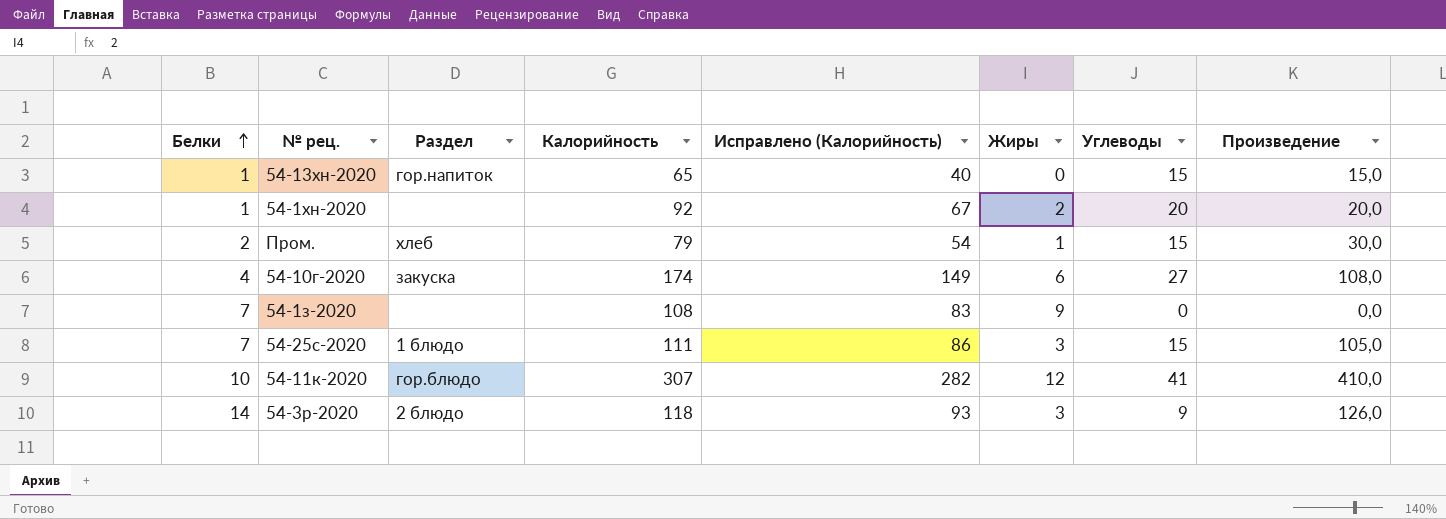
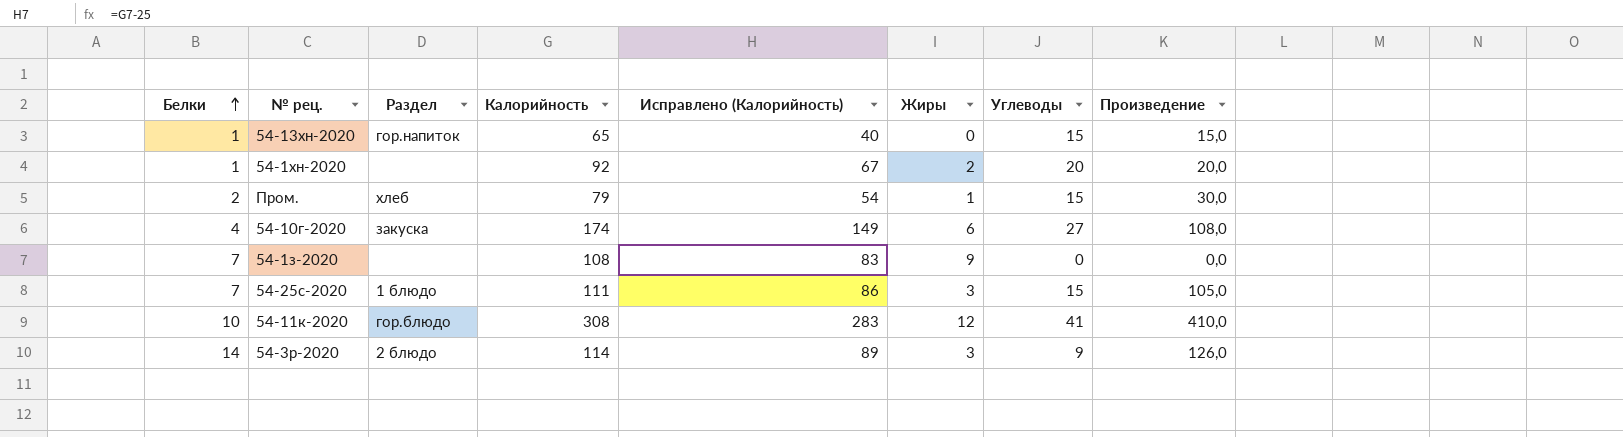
54-11к-2020 | Калорийность: 307 -> 308
54-11к-2020 | Исправлено (Калорийность): 282 -> 283
54-3р-2020 | Калорийность: 118 -> 114
54-3р-2020 | Исправлено (Калорийность): 93 -> 89

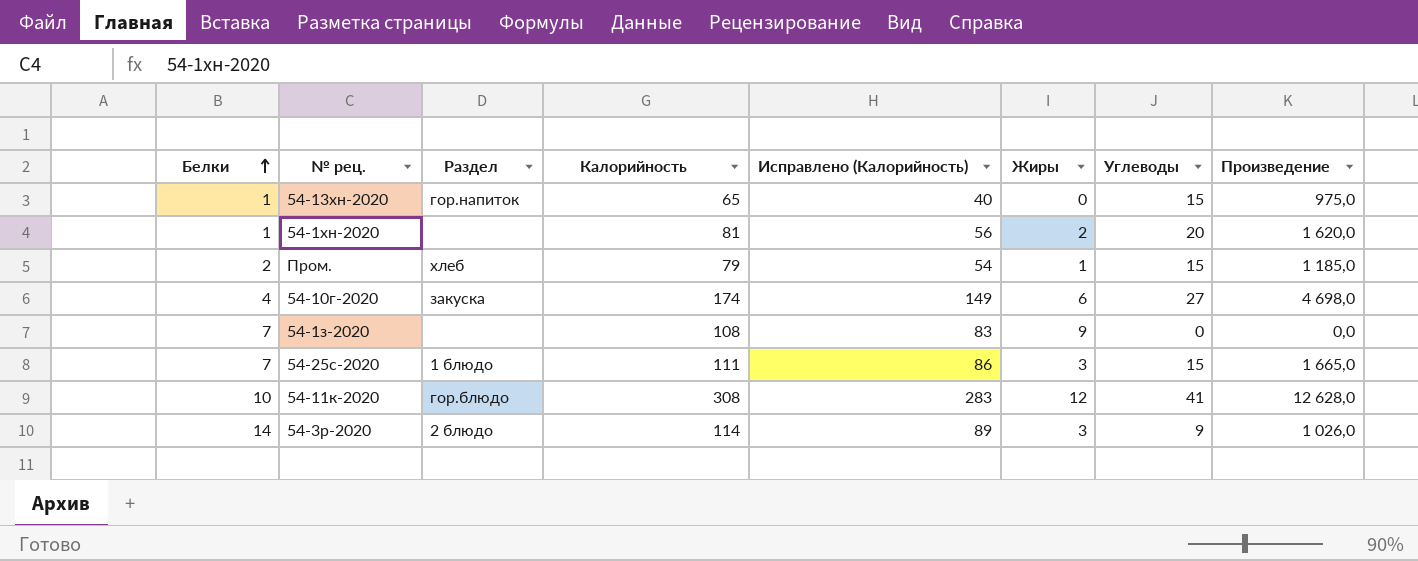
column Произведение | formula: [Белки] * [Углеводы] -> [Калорийность] * [Углеводы]
54-1хн-2020 | Калорийность: 92 -> 81
54-1хн-2020 | Исправлено (Калорийность): 67 -> 56

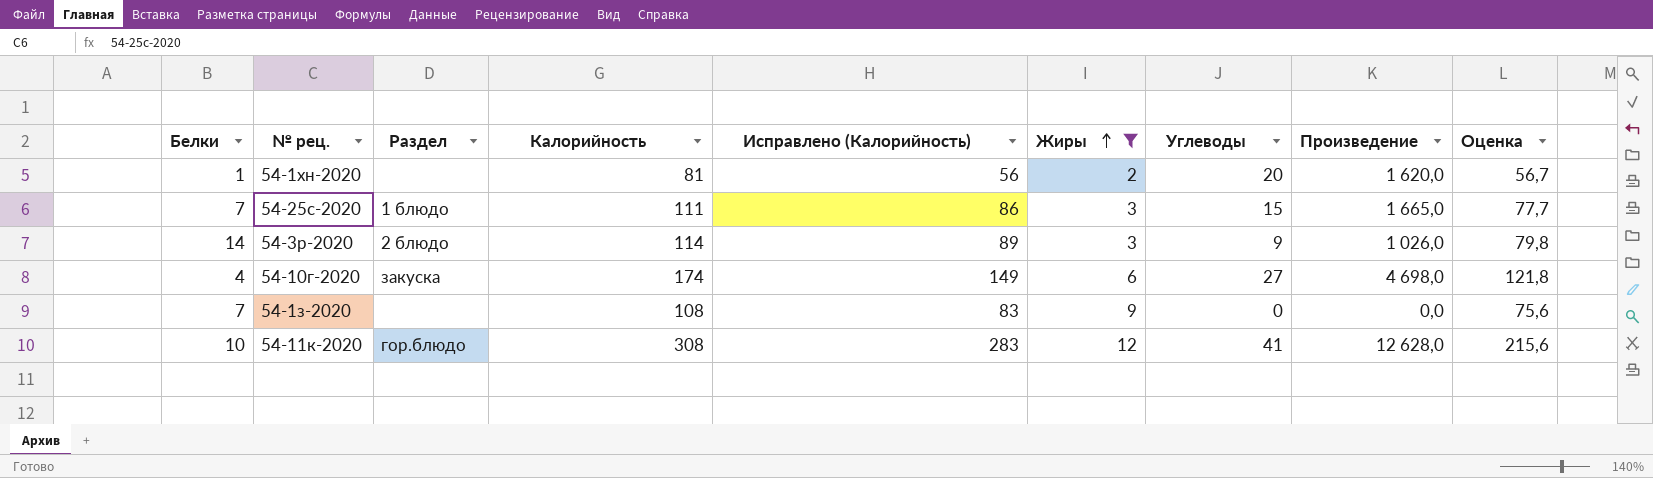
filter: none -> Жиры >= 2
row order: Белки ascending -> Жиры ascending
column Оценка | formula: none -> [Калорийность] * 0,7

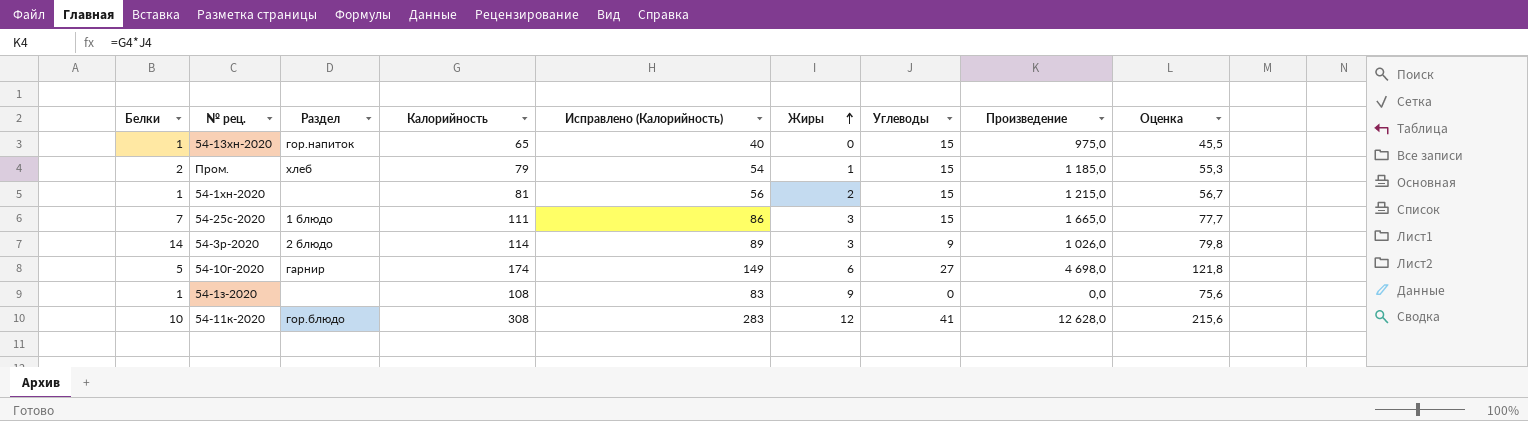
filter: Жиры >= 2 -> none
54-1хн-2020 | Углеводы: 20 -> 15
54-1хн-2020 | Произведение: 1 620,0 -> 1 215,0
54-10г-2020 | Белки: 4 -> 5
54-10г-2020 | Раздел: закуска -> гарнир
54-1з-2020 | Белки: 7 -> 1

